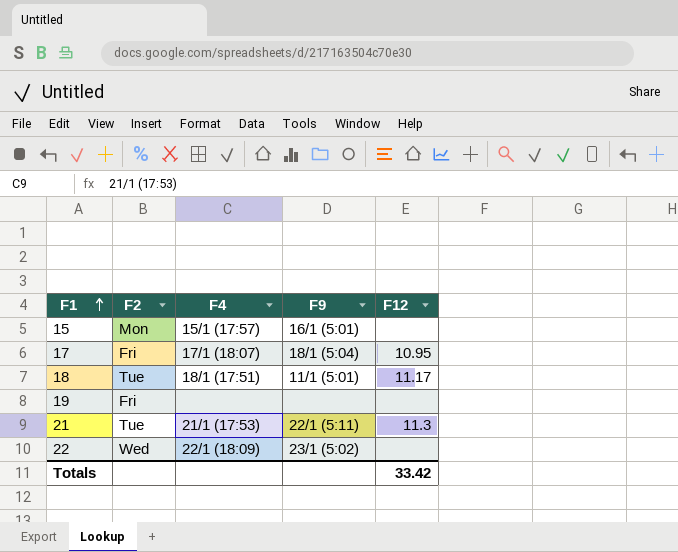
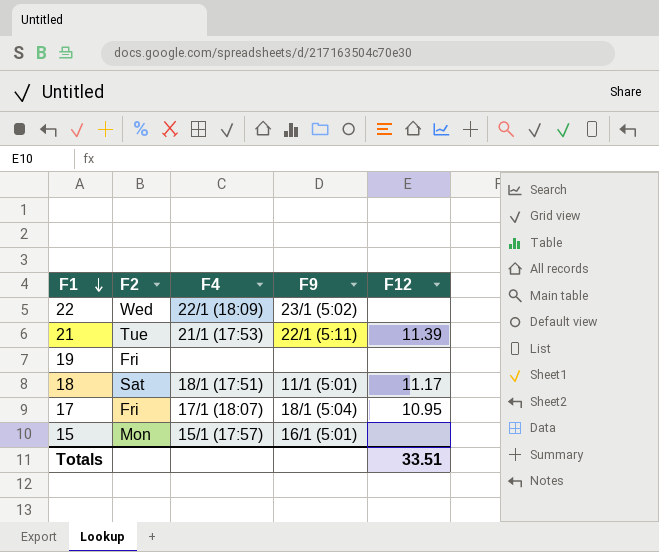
row order: F1 ascending -> F1 descending
21 | F12: 11.3 -> 11.39
18 | F2: Tue -> Sat
Totals | F12: 33.42 -> 33.51

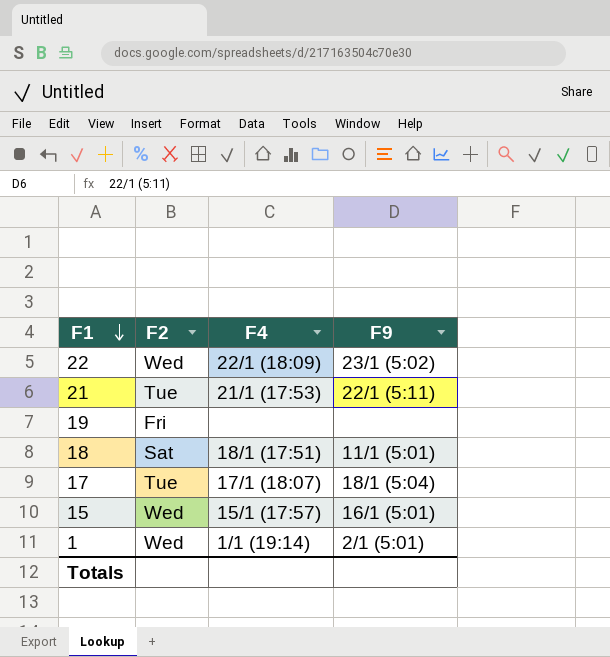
column F12 | position: 5 -> none
17 | F2: Fri -> Tue
15 | F2: Mon -> Wed
row 1: none -> Wed | 1/1 (19:14) | 2/1 (5:01)

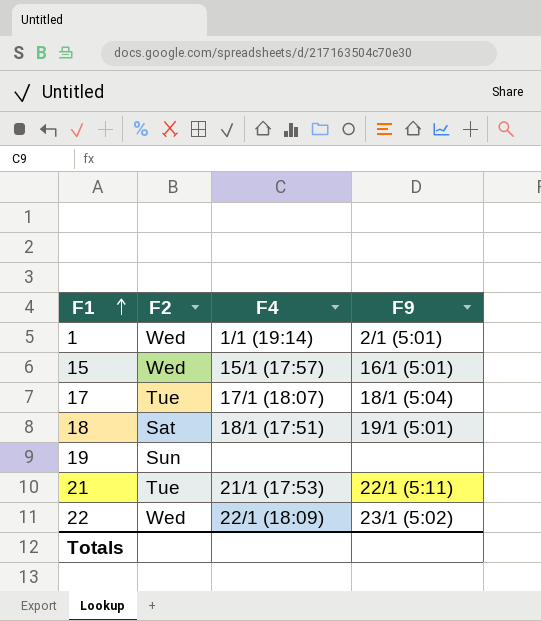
row order: F1 descending -> F1 ascending
18 | F9: 11/1 (5:01) -> 19/1 (5:01)
19 | F2: Fri -> Sun

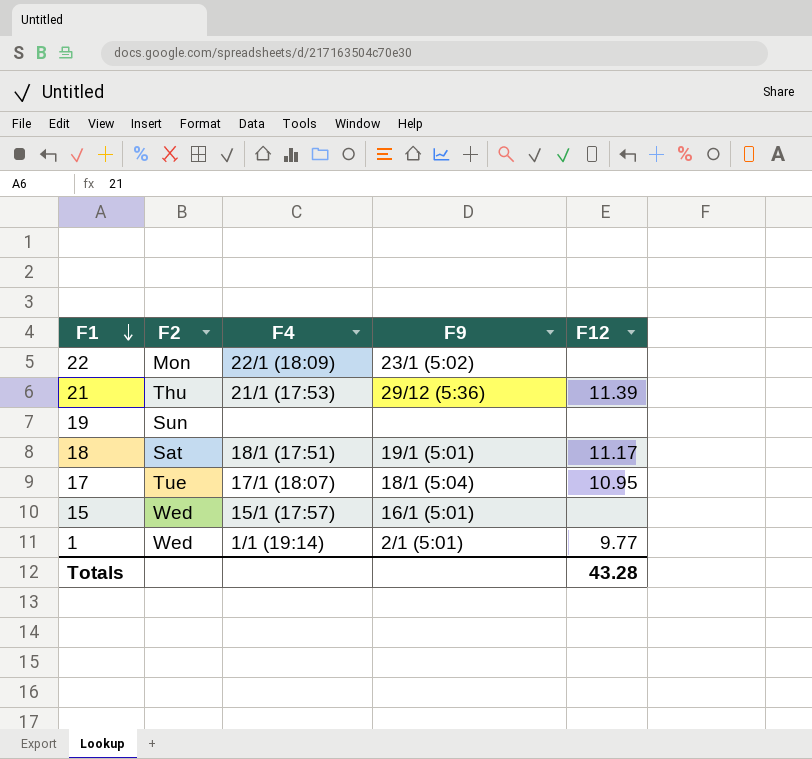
row order: F1 ascending -> F1 descending
column F12 | position: none -> 5
22 | F2: Wed -> Mon
21 | F2: Tue -> Thu
21 | F9: 22/1 (5:11) -> 29/12 (5:36)

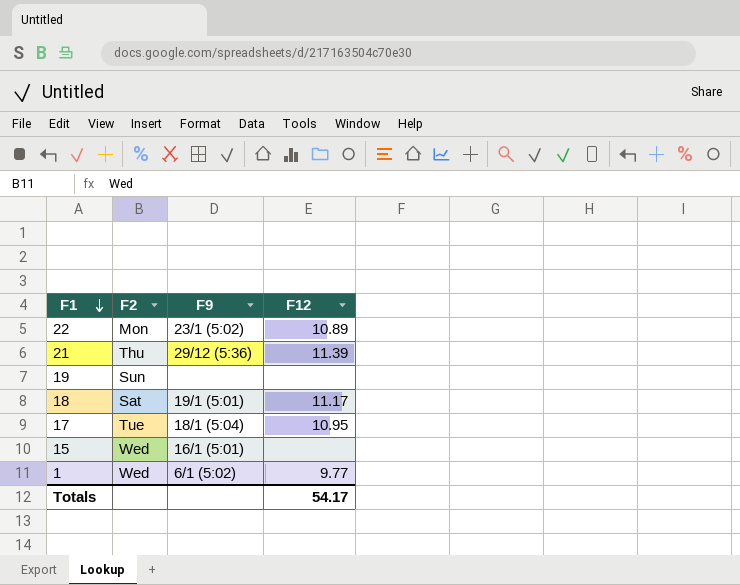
column F4 | position: 3 -> none
22 | F12: none -> 10.89
1 | F9: 2/1 (5:01) -> 6/1 (5:02)
Totals | F12: 43.28 -> 54.17

